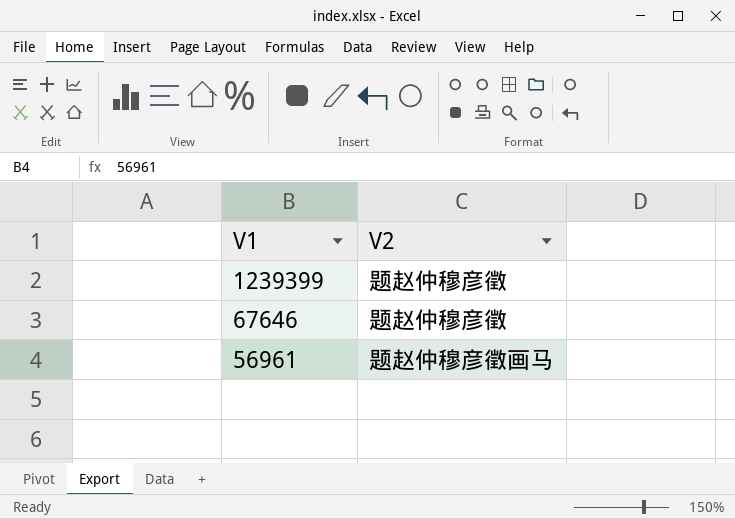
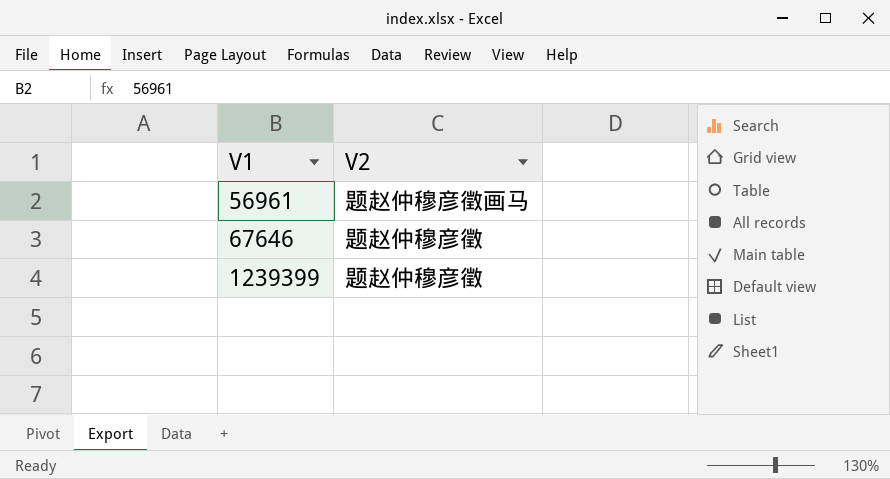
row order: V1 descending -> V1 ascending

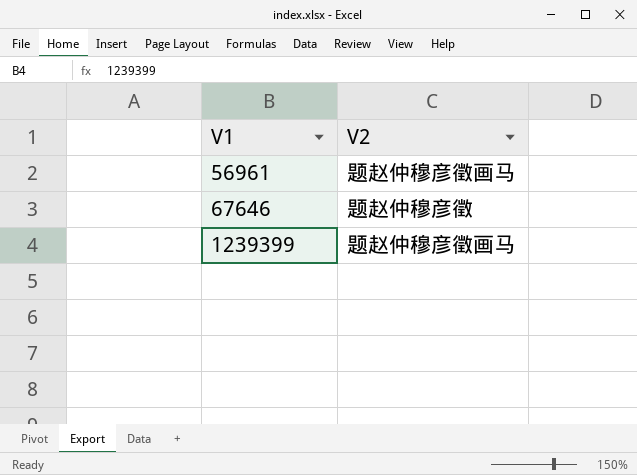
1239399 | V2: 题赵仲穆彦徵 -> 题赵仲穆彦徵画马

